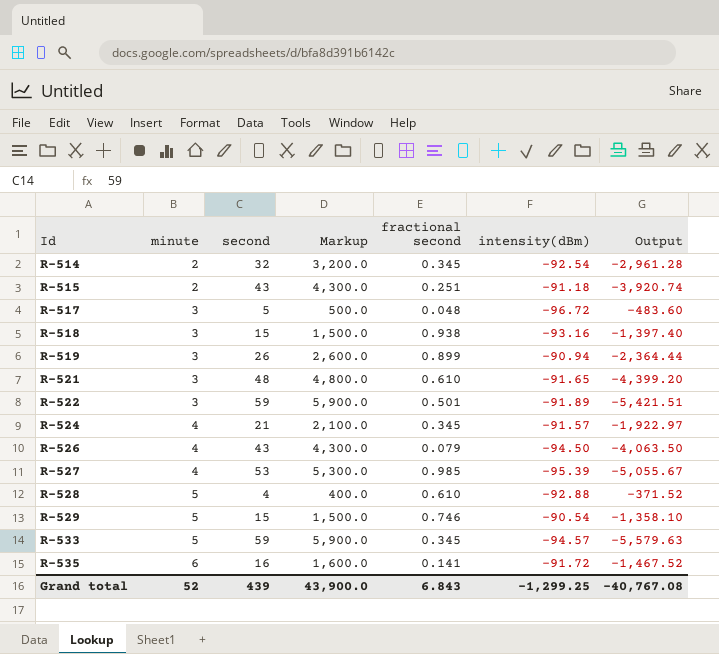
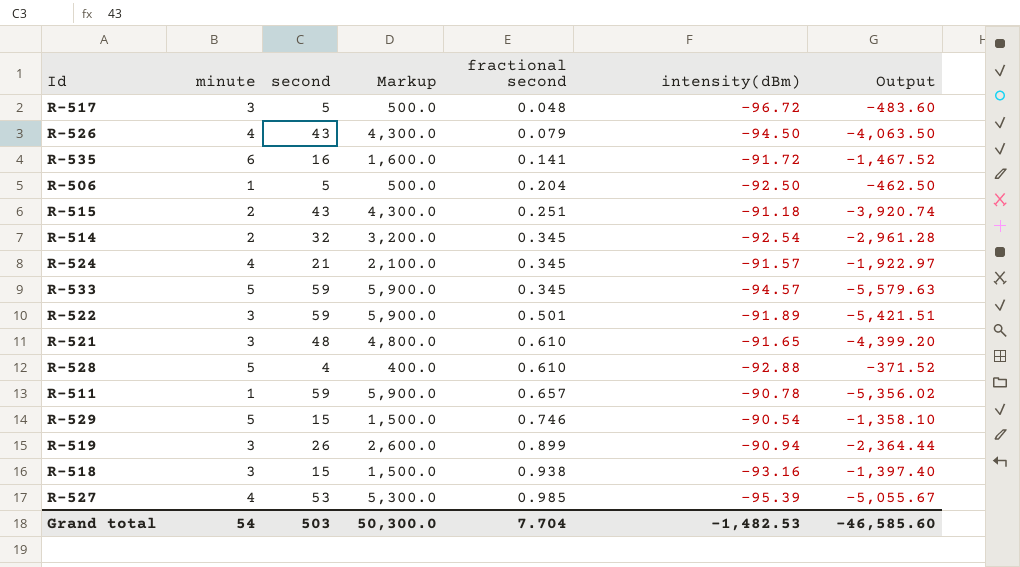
row order: Id ascending -> fractional second ascending
row R-506: none -> 1 | 5 | 500.0 | 0.204 | -92.50 | -462.50
row R-511: none -> 1 | 59 | 5,900.0 | 0.657 | -90.78 | -5,356.02
Grand total | minute: 52 -> 54
Grand total | second: 439 -> 503
Grand total | Markup: 43,900.0 -> 50,300.0
Grand total | fractional second: 6.843 -> 7.704
Grand total | intensity(dBm): -1,299.25 -> -1,482.53
Grand total | Output: -40,767.08 -> -46,585.60

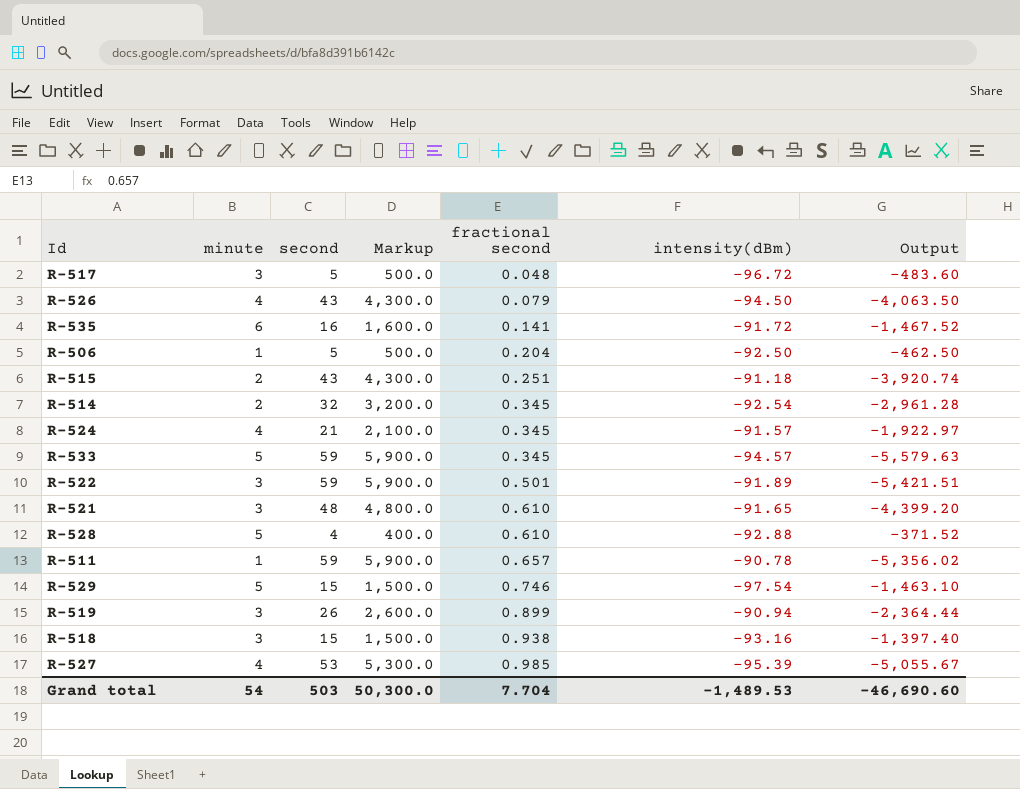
R-529 | intensity(dBm): -90.54 -> -97.54
R-529 | Output: -1,358.10 -> -1,463.10
Grand total | intensity(dBm): -1,482.53 -> -1,489.53
Grand total | Output: -46,585.60 -> -46,690.60

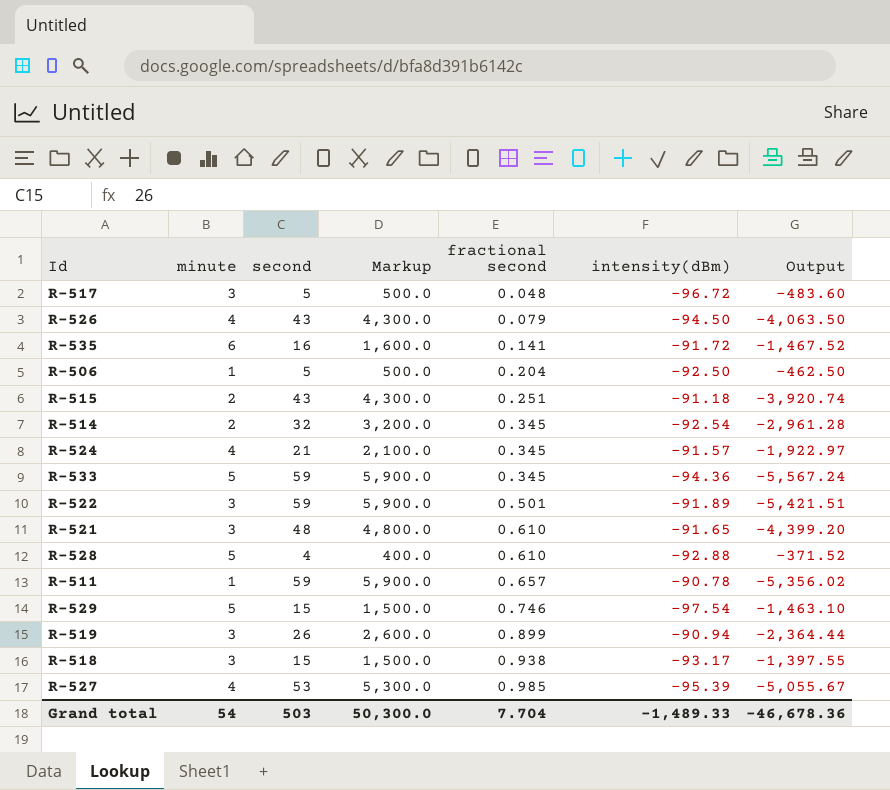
R-533 | intensity(dBm): -94.57 -> -94.36
R-533 | Output: -5,579.63 -> -5,567.24
R-518 | intensity(dBm): -93.16 -> -93.17
R-518 | Output: -1,397.40 -> -1,397.55
Grand total | intensity(dBm): -1,489.53 -> -1,489.33
Grand total | Output: -46,690.60 -> -46,678.36

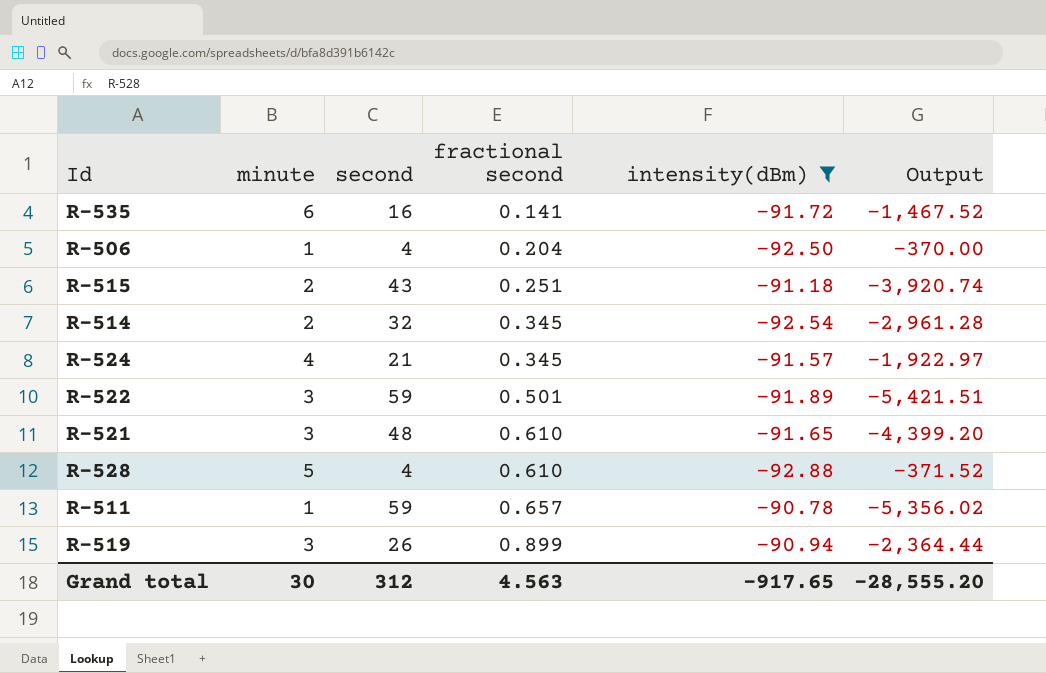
filter: none -> intensity(dBm) >= -92.88
column Markup | formula: [second] * 100 -> none
R-506 | second: 5 -> 4
R-506 | Output: -462.50 -> -370.00
Grand total | minute: 54 -> 30
Grand total | second: 503 -> 312
Grand total | fractional second: 7.704 -> 4.563
Grand total | intensity(dBm): -1,489.33 -> -917.65
Grand total | Output: -46,678.36 -> -28,555.20

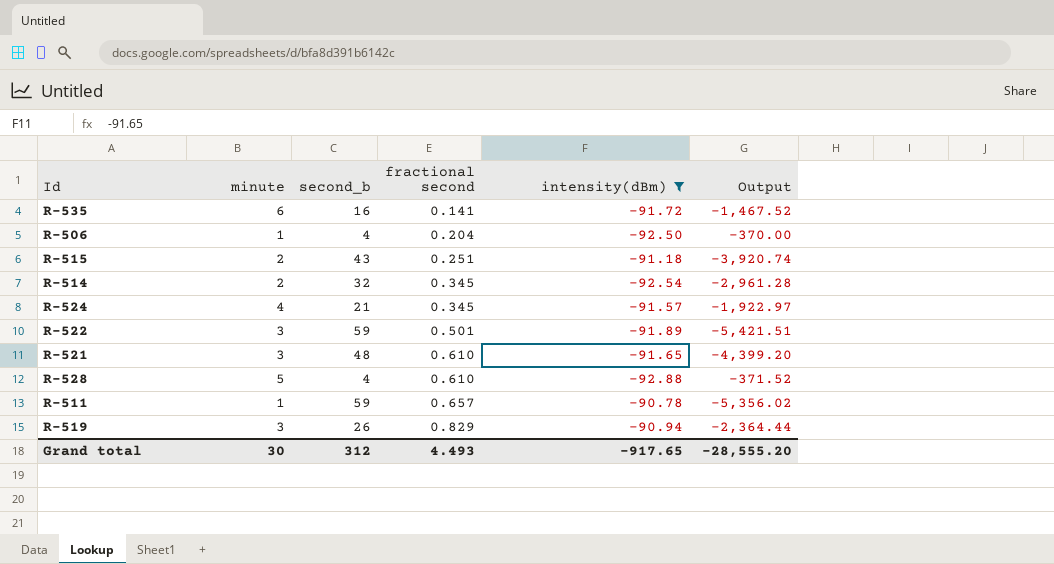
column name: second -> second_b
R-519 | fractional second: 0.899 -> 0.829
Grand total | fractional second: 4.563 -> 4.493

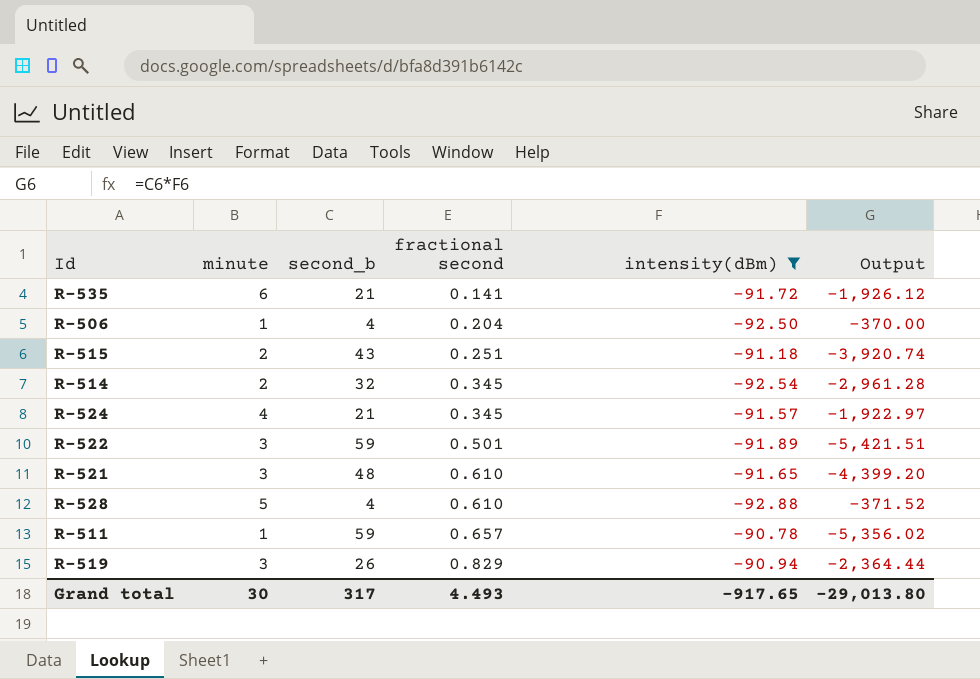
R-535 | second_b: 16 -> 21
R-535 | Output: -1,467.52 -> -1,926.12
Grand total | second_b: 312 -> 317
Grand total | Output: -28,555.20 -> -29,013.80

